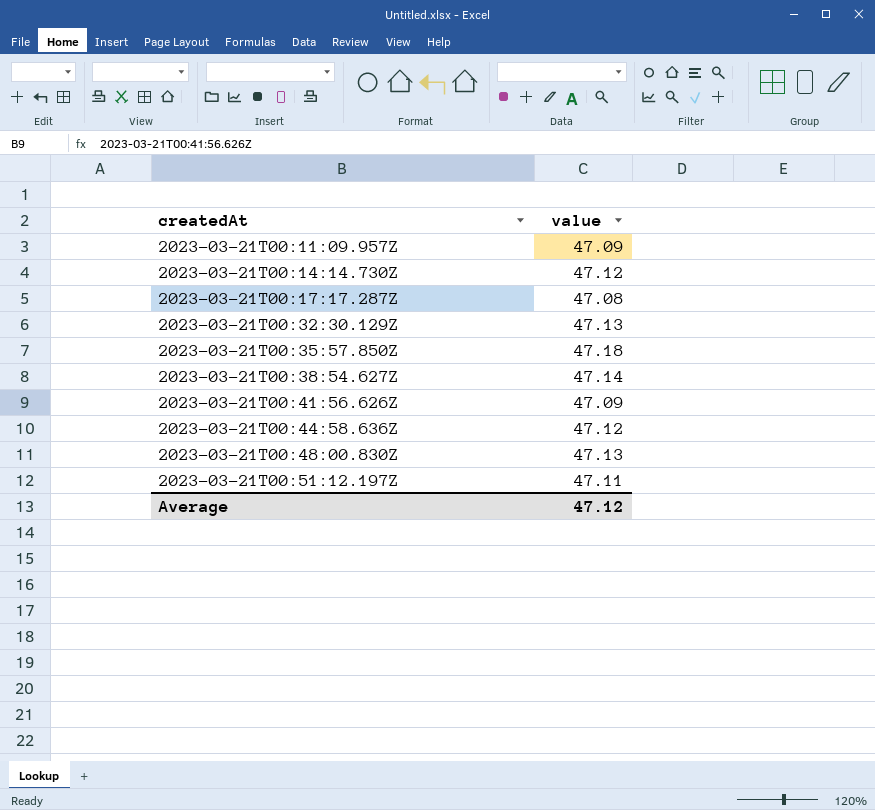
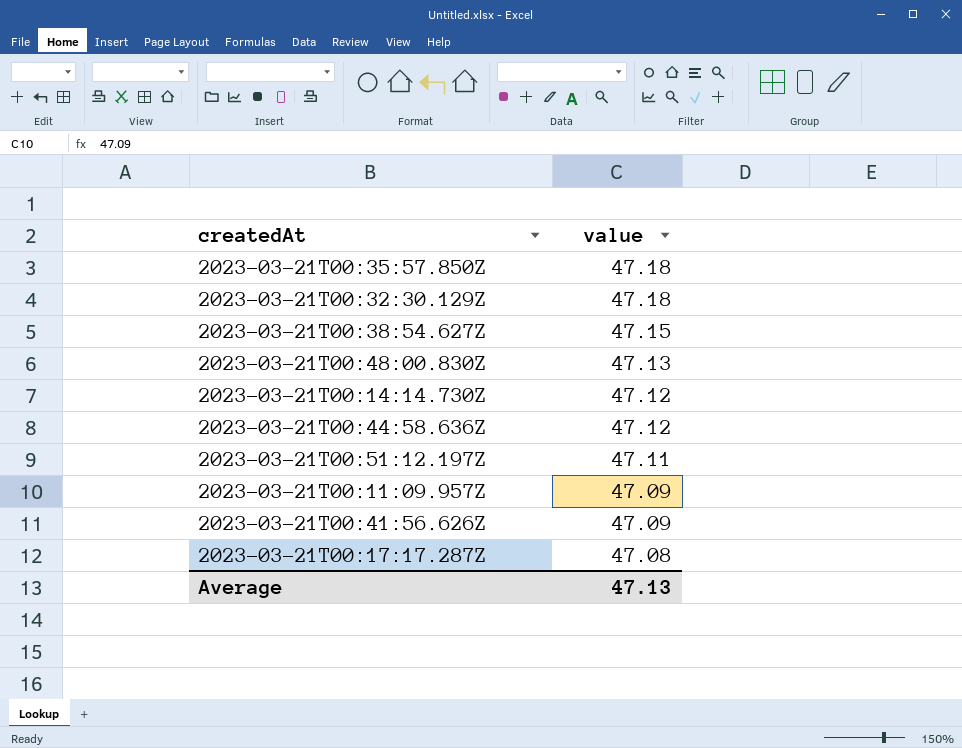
row order: createdAt ascending -> value descending
2023-03-21T00:32:30.129Z | value: 47.13 -> 47.18
2023-03-21T00:38:54.627Z | value: 47.14 -> 47.15
Average | value: 47.12 -> 47.13

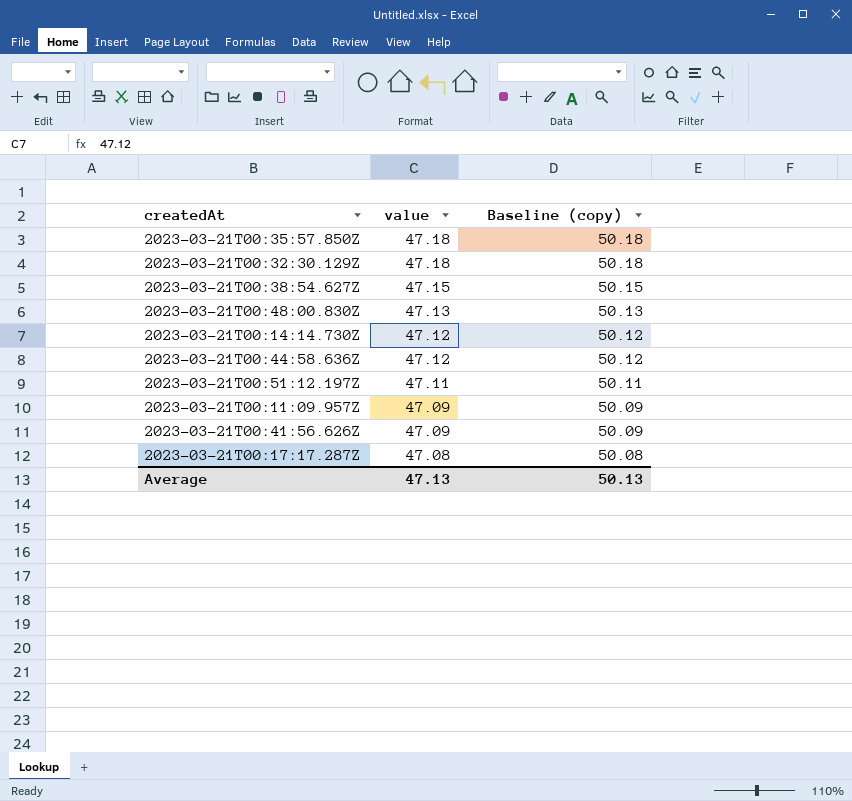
column Baseline (copy) | formula: none -> [value] + 3

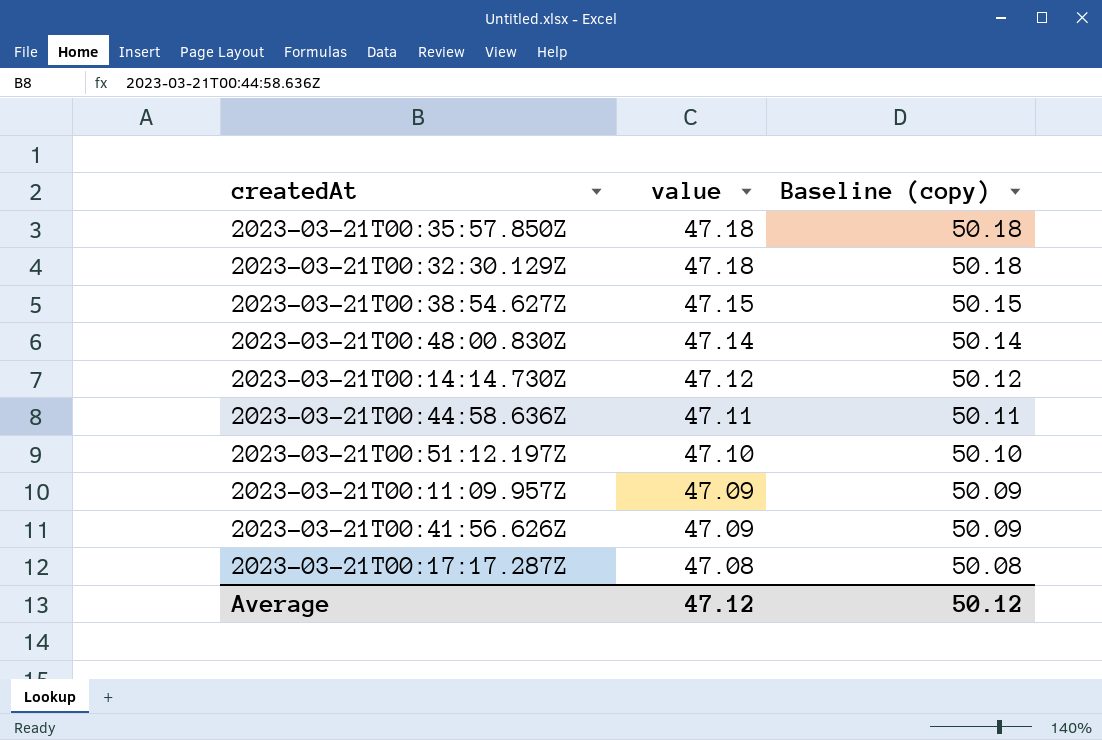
2023-03-21T00:48:00.830Z | value: 47.13 -> 47.14
2023-03-21T00:48:00.830Z | Baseline (copy): 50.13 -> 50.14
2023-03-21T00:44:58.636Z | value: 47.12 -> 47.11
2023-03-21T00:44:58.636Z | Baseline (copy): 50.12 -> 50.11
2023-03-21T00:51:12.197Z | value: 47.11 -> 47.10
2023-03-21T00:51:12.197Z | Baseline (copy): 50.11 -> 50.10
Average | value: 47.13 -> 47.12
Average | Baseline (copy): 50.13 -> 50.12

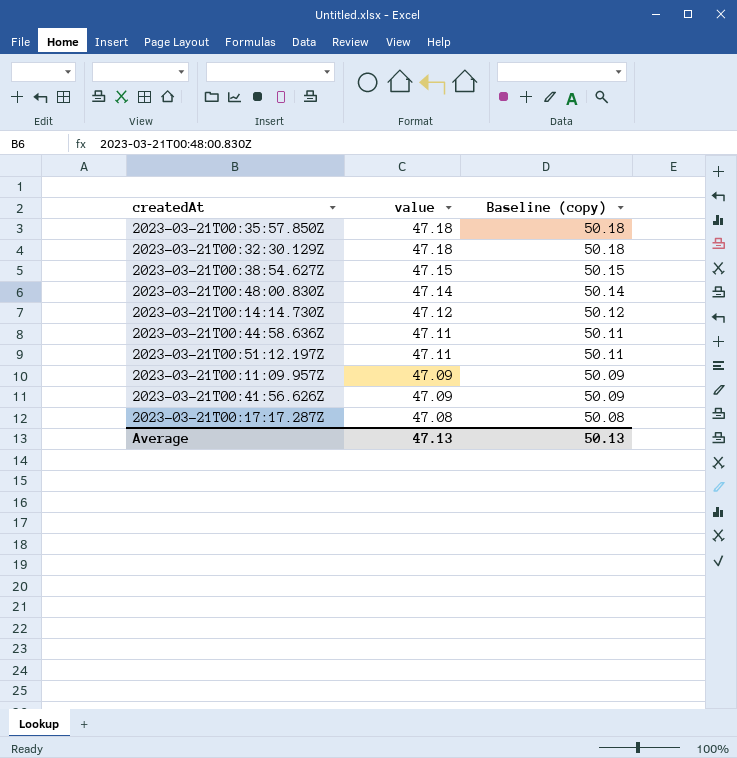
2023-03-21T00:51:12.197Z | value: 47.10 -> 47.11
2023-03-21T00:51:12.197Z | Baseline (copy): 50.10 -> 50.11
Average | value: 47.12 -> 47.13
Average | Baseline (copy): 50.12 -> 50.13

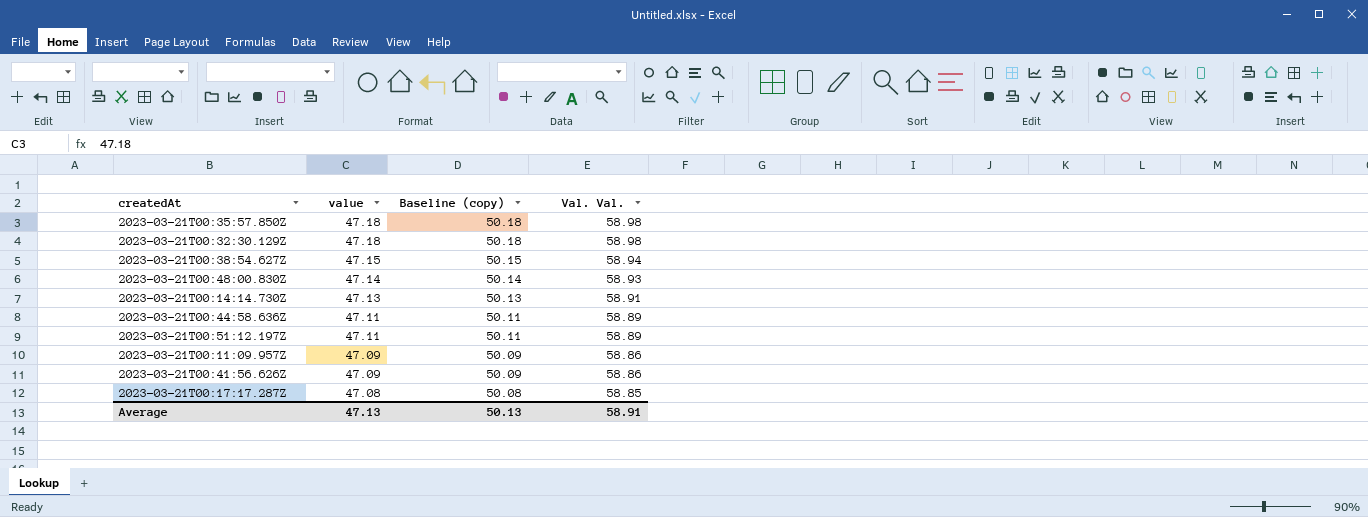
column Val. Val. | formula: none -> [value] * 1.25
2023-03-21T00:14:14.730Z | value: 47.12 -> 47.13
2023-03-21T00:14:14.730Z | Baseline (copy): 50.12 -> 50.13

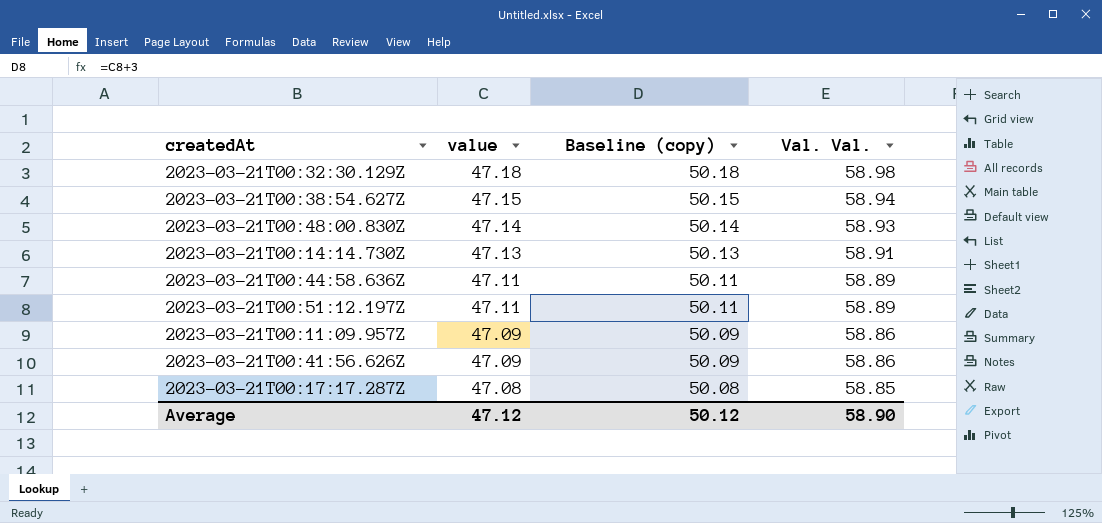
row 2023-03-21T00:35:57.850Z: 47.18 | 50.18 | 58.98 -> none
Average | value: 47.13 -> 47.12
Average | Baseline (copy): 50.13 -> 50.12
Average | Val. Val.: 58.91 -> 58.90

